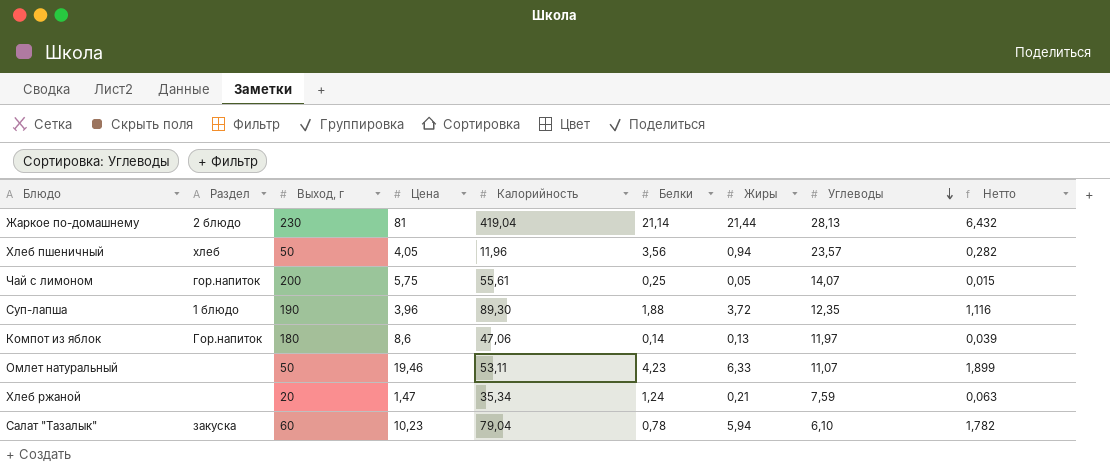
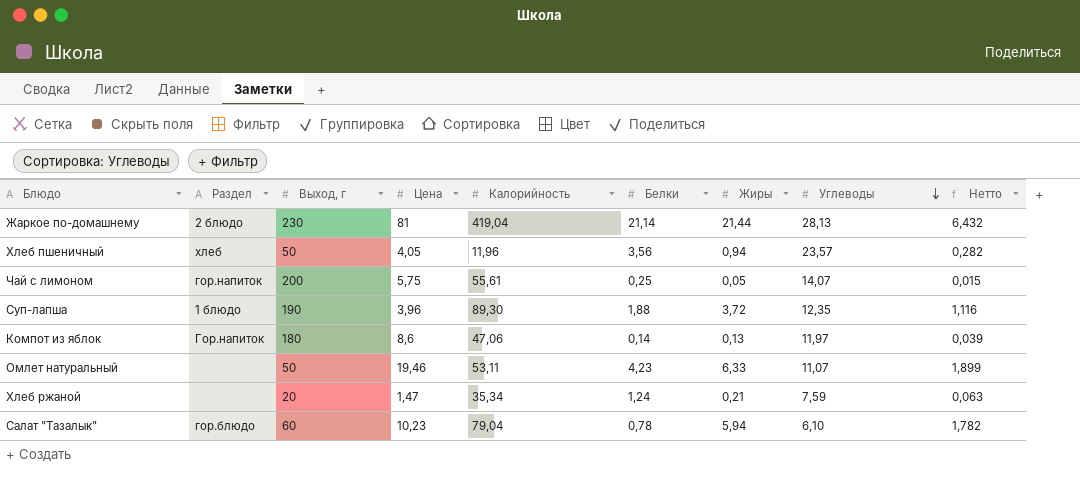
Салат "Тазалык" | Раздел: закуска -> гор.блюдо

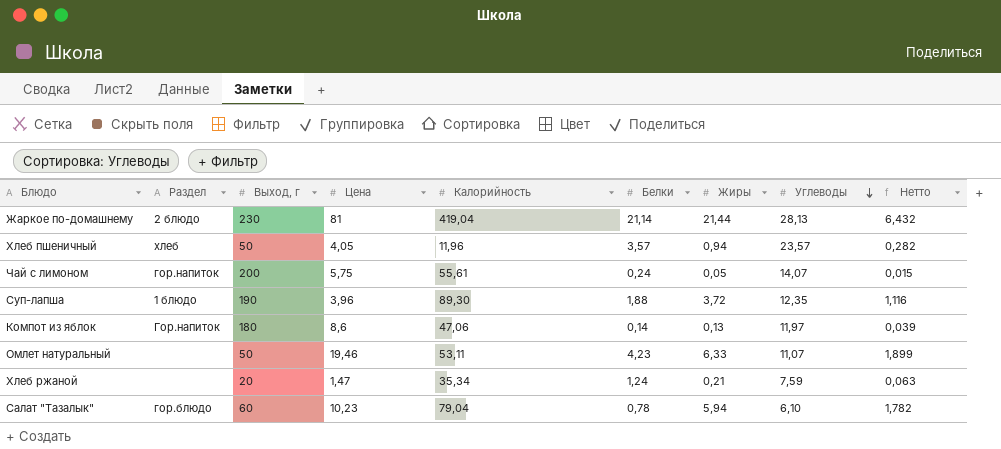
Хлеб пшеничный | Белки: 3,56 -> 3,57
Чай с лимоном | Белки: 0,25 -> 0,24

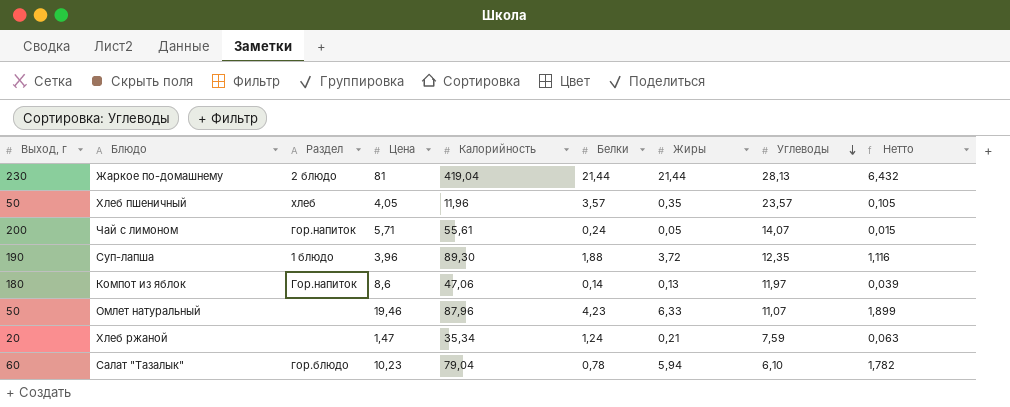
column Выход, г | position: 3 -> 1
Жаркое по-домашнему | Белки: 21,14 -> 21,44
Хлеб пшеничный | Жиры: 0,94 -> 0,35
Хлеб пшеничный | Нетто: 0,282 -> 0,105
Чай с лимоном | Цена: 5,75 -> 5,71
Омлет натуральный | Калорийность: 53,11 -> 87,96

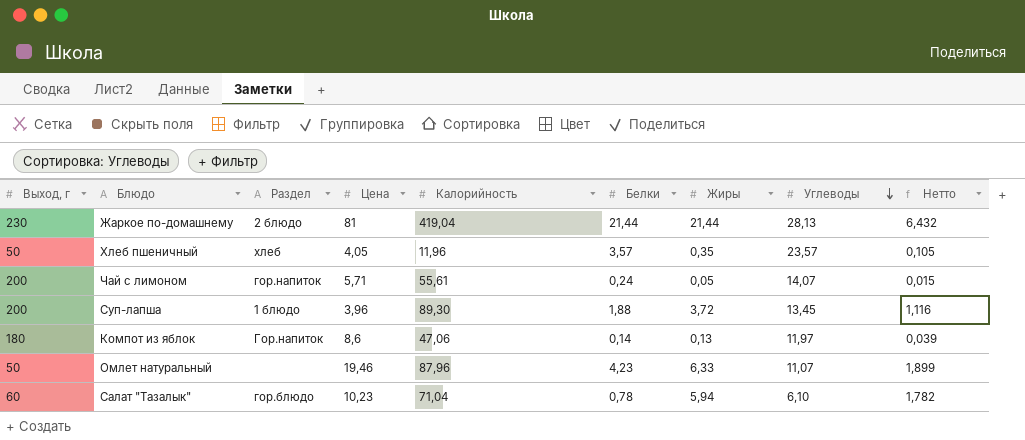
row Хлеб ржаной: 20 | none | 1,47 | 35,34 | 1,24 | 0,21 | 7,59 | 0,063 -> none
Суп-лапша | Выход, г: 190 -> 200
Суп-лапша | Углеводы: 12,35 -> 13,45
Салат "Тазалык" | Калорийность: 79,04 -> 71,04

